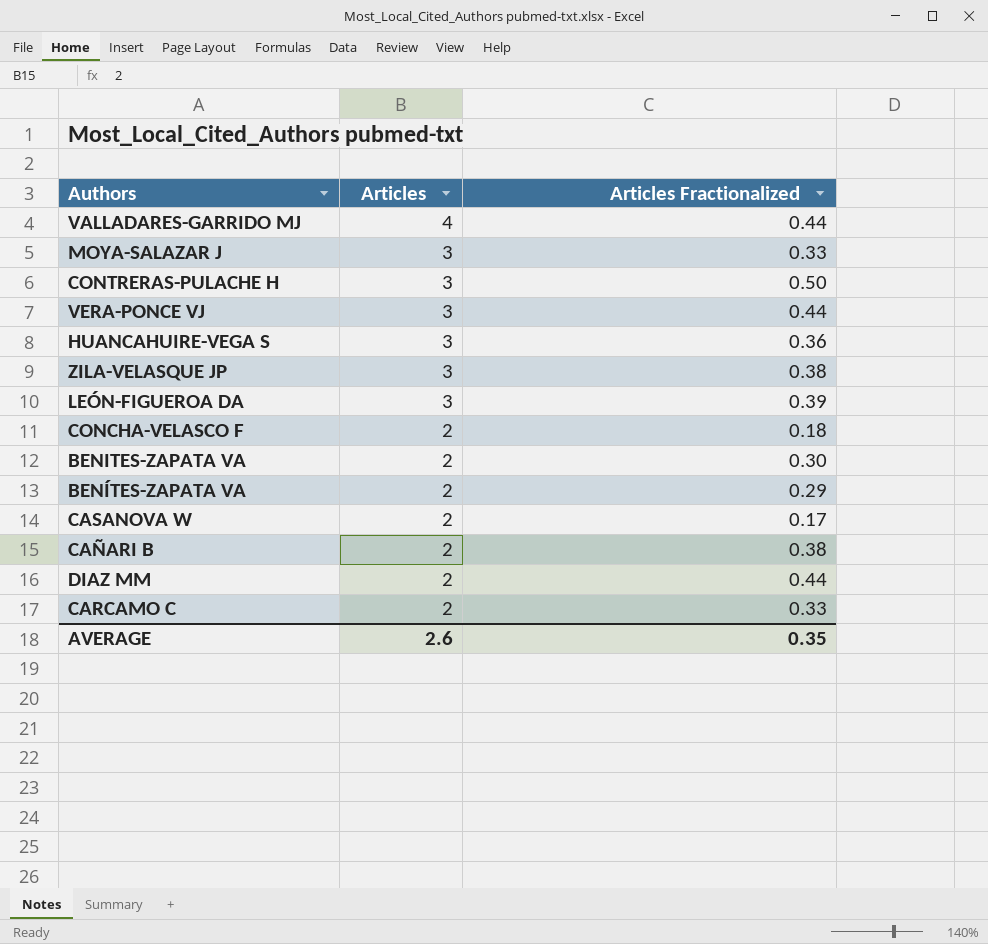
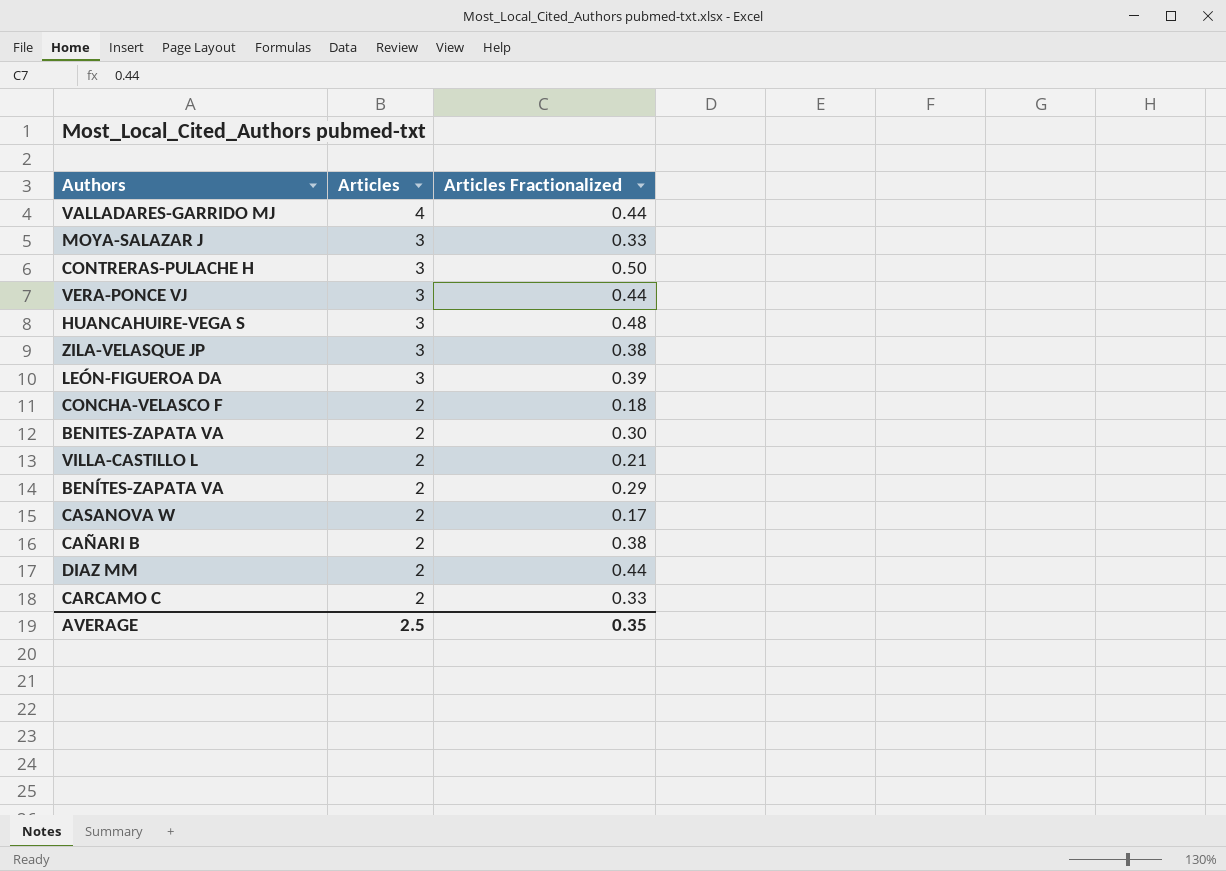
HUANCAHUIRE-VEGA S | Articles Fractionalized: 0.36 -> 0.48
row VILLA-CASTILLO L: none -> 2 | 0.21
AVERAGE | Articles: 2.6 -> 2.5

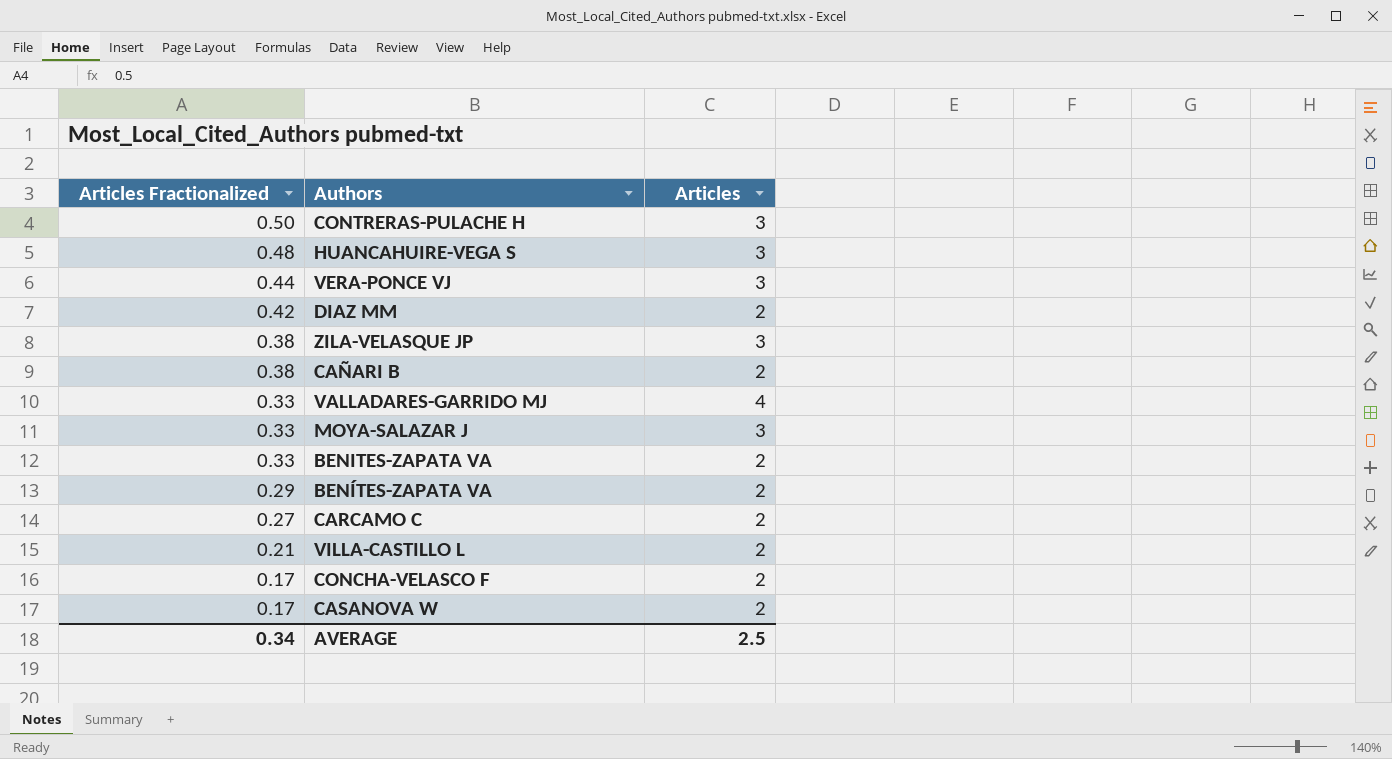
row order: Articles descending -> Articles Fractionalized descending
column Articles Fractionalized | position: 3 -> 1
row LEÓN-FIGUEROA DA: 3 | 0.39 -> none
DIAZ MM | Articles Fractionalized: 0.44 -> 0.42
VALLADARES-GARRIDO MJ | Articles Fractionalized: 0.44 -> 0.33
BENITES-ZAPATA VA | Articles Fractionalized: 0.30 -> 0.33
CARCAMO C | Articles Fractionalized: 0.33 -> 0.27
CONCHA-VELASCO F | Articles Fractionalized: 0.18 -> 0.17
AVERAGE | Articles Fractionalized: 0.35 -> 0.34

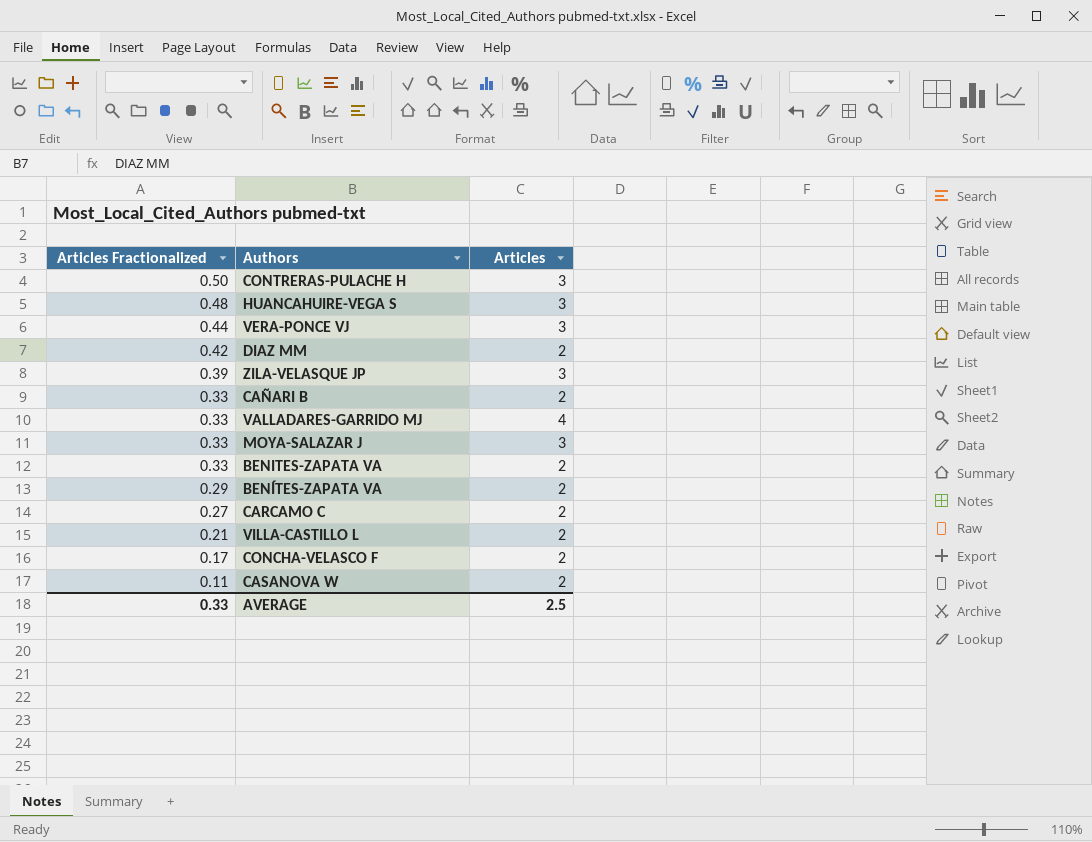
ZILA-VELASQUE JP | Articles Fractionalized: 0.38 -> 0.39
CAÑARI B | Articles Fractionalized: 0.38 -> 0.33
CASANOVA W | Articles Fractionalized: 0.17 -> 0.11
AVERAGE | Articles Fractionalized: 0.34 -> 0.33

